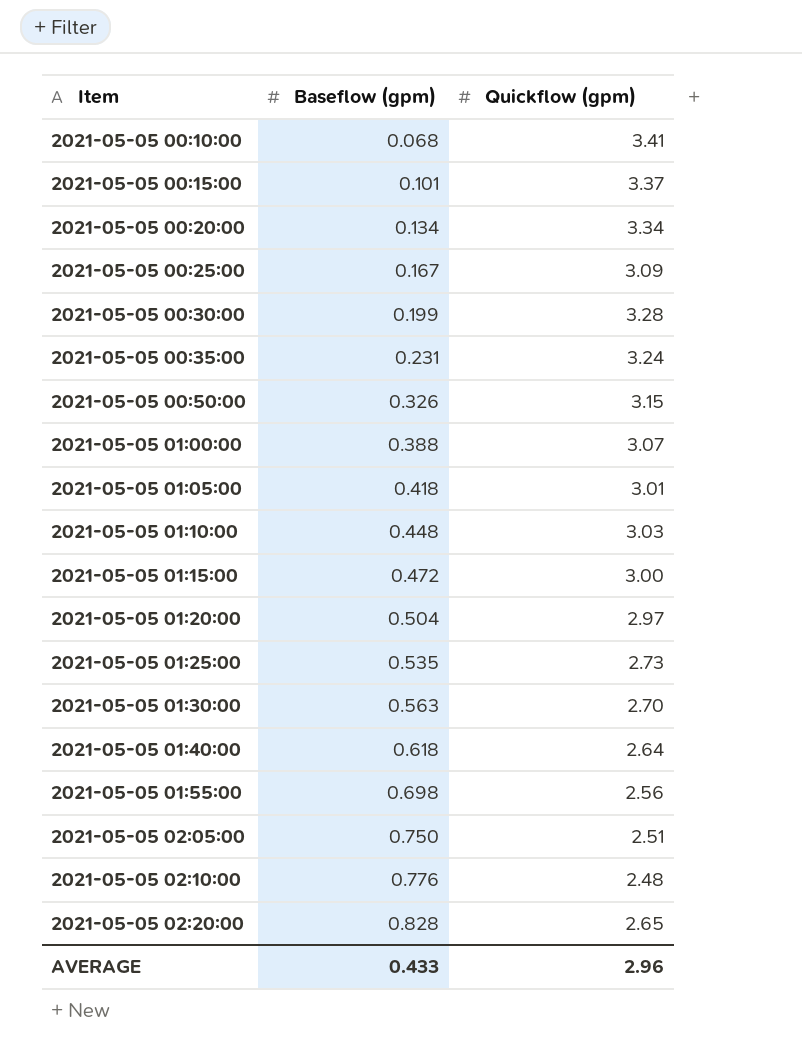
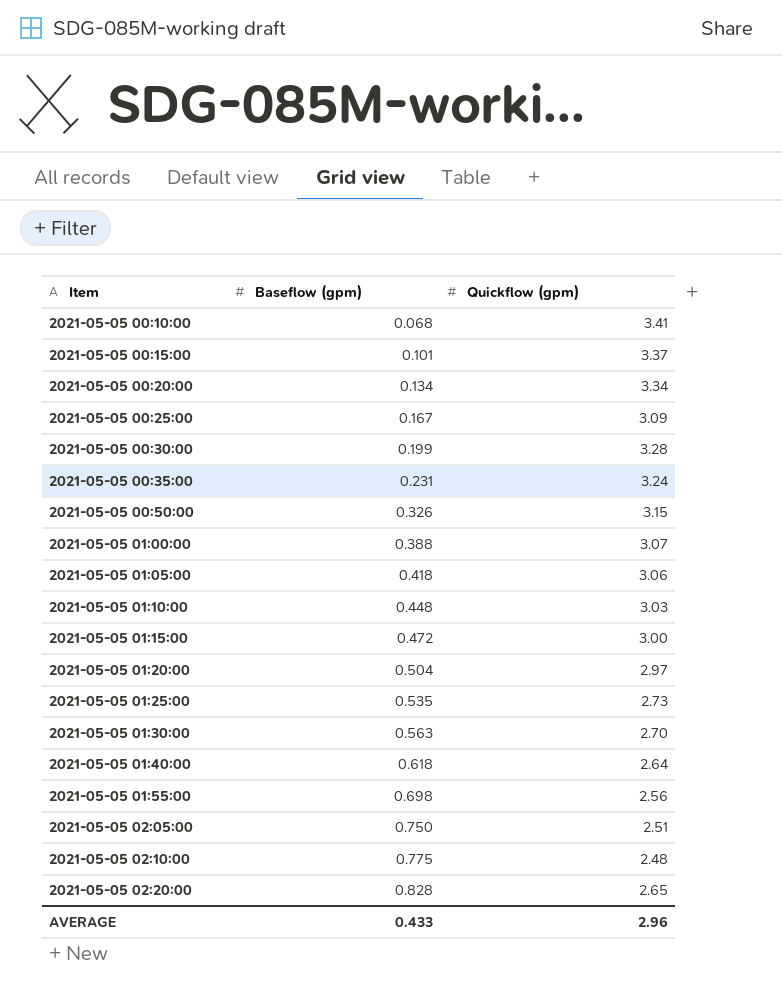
2021-05-05 01:05:00 | Quickflow (gpm): 3.01 -> 3.06
2021-05-05 02:10:00 | Baseflow (gpm): 0.776 -> 0.775

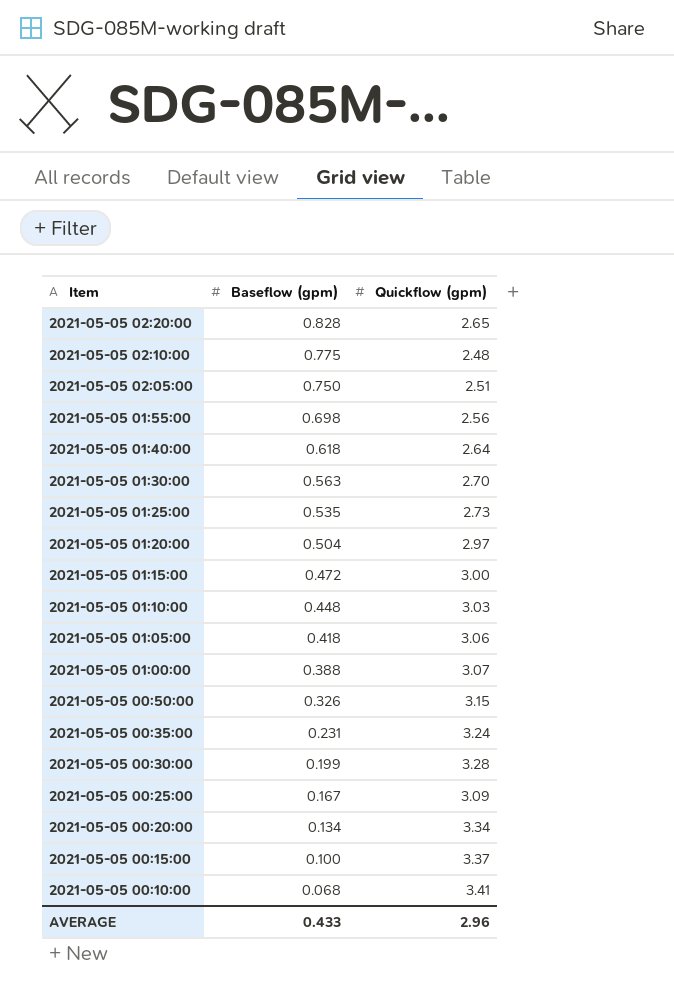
row order: Item ascending -> Item descending
2021-05-05 00:15:00 | Baseflow (gpm): 0.101 -> 0.100

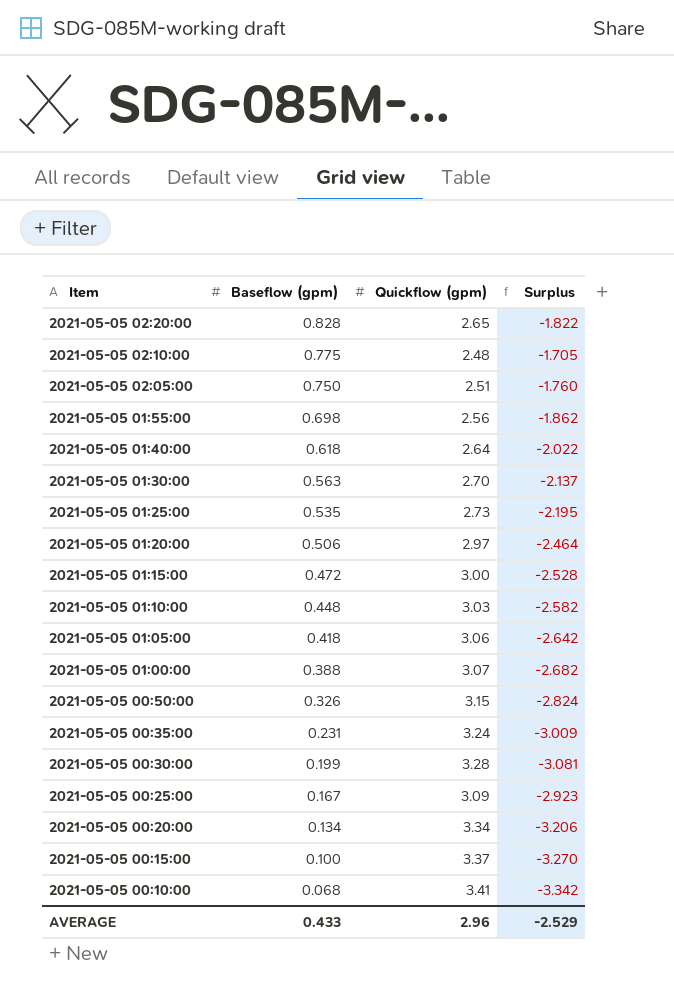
column Surplus | formula: none -> [Baseflow (gpm)] - [Quickflow (gpm)]
2021-05-05 01:20:00 | Baseflow (gpm): 0.504 -> 0.506

